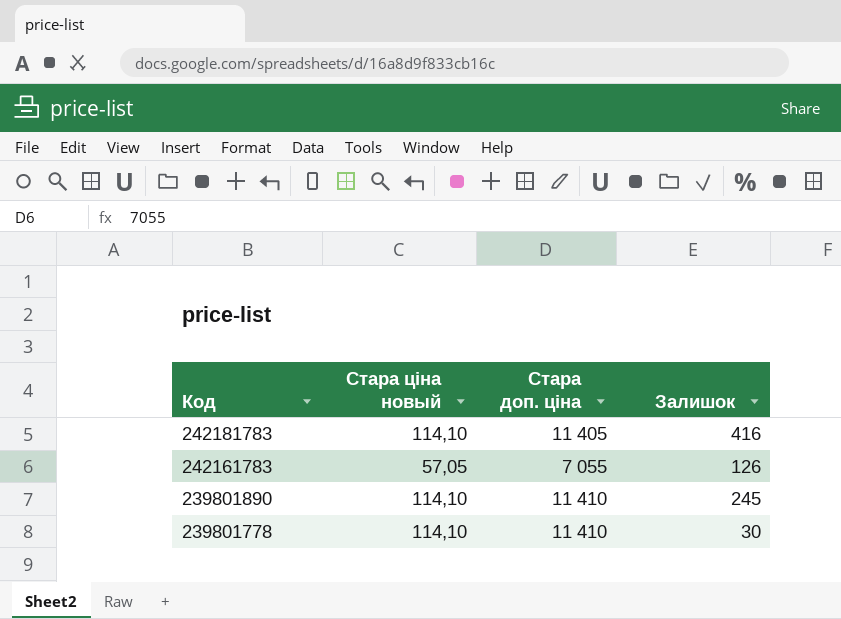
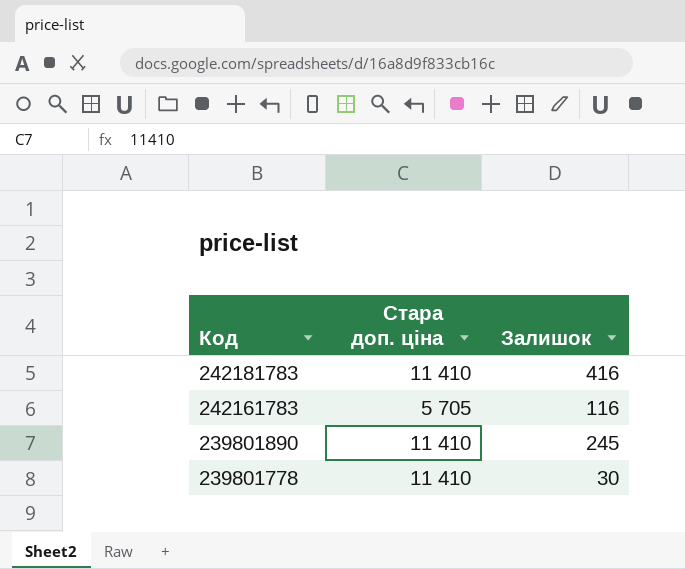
column Стара ціна новый | position: 2 -> none
242181783 | Стара доп. ціна: 11 405 -> 11 410
242161783 | Стара доп. ціна: 7 055 -> 5 705
242161783 | Залишок: 126 -> 116

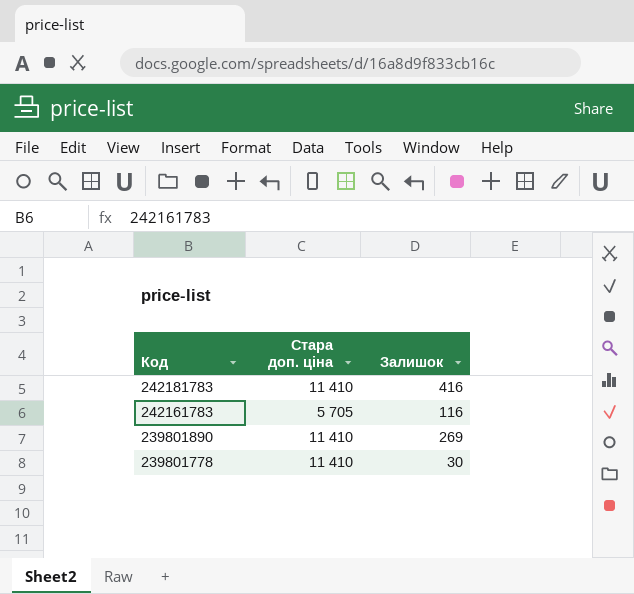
239801890 | Залишок: 245 -> 269

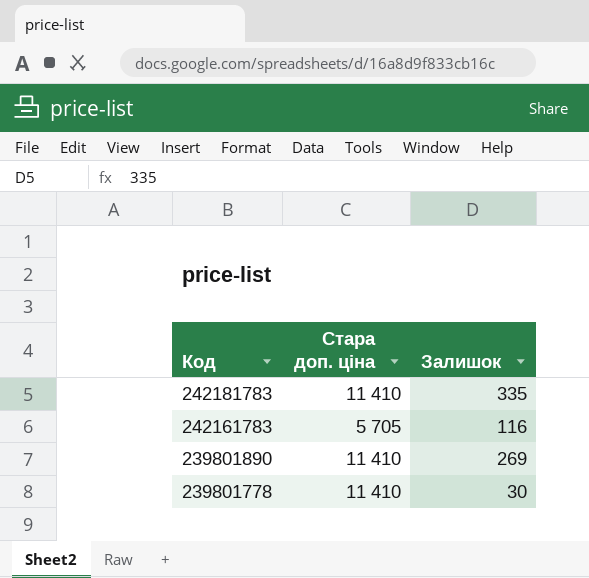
242181783 | Залишок: 416 -> 335

